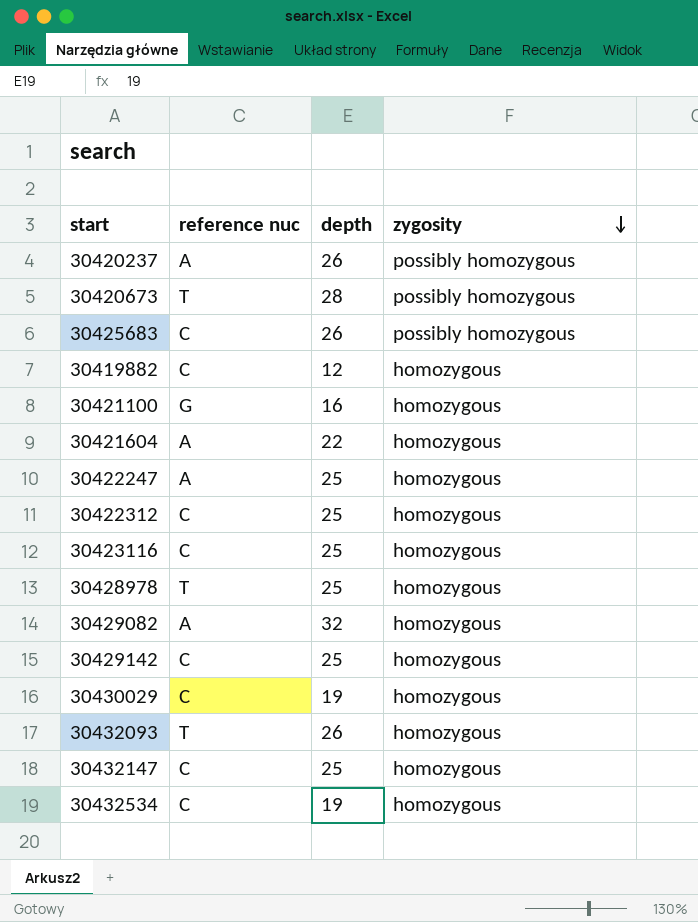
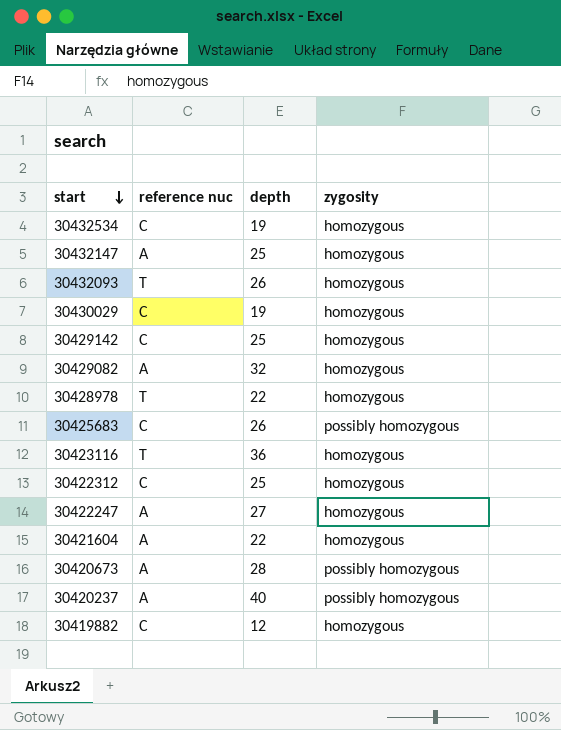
row order: zygosity descending -> start descending
row 30421100: G | 16 | homozygous -> none
30432147 | reference nuc: C -> A
30428978 | depth: 25 -> 22
30423116 | reference nuc: C -> T
30423116 | depth: 25 -> 36
30422247 | depth: 25 -> 27
30420673 | reference nuc: T -> A
30420237 | depth: 26 -> 40

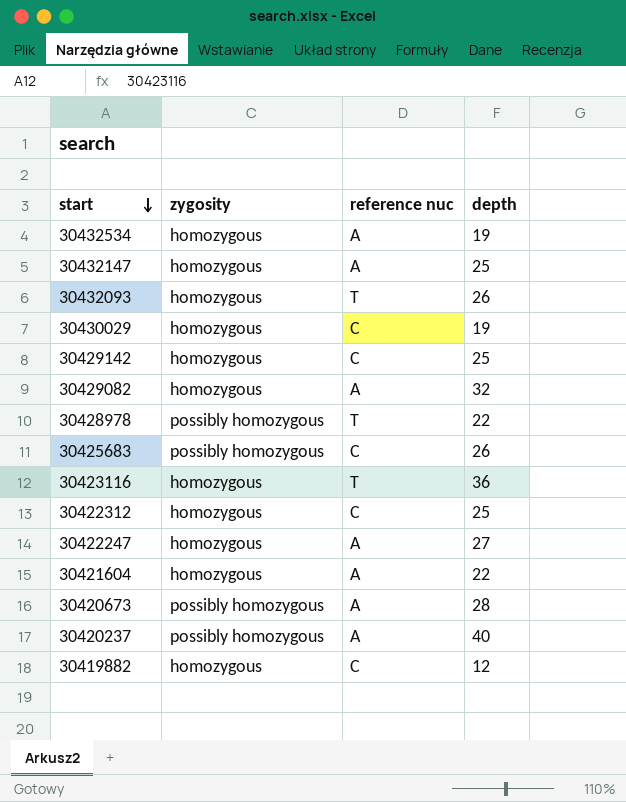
column zygosity | position: 4 -> 2
30432534 | reference nuc: C -> A
30428978 | zygosity: homozygous -> possibly homozygous

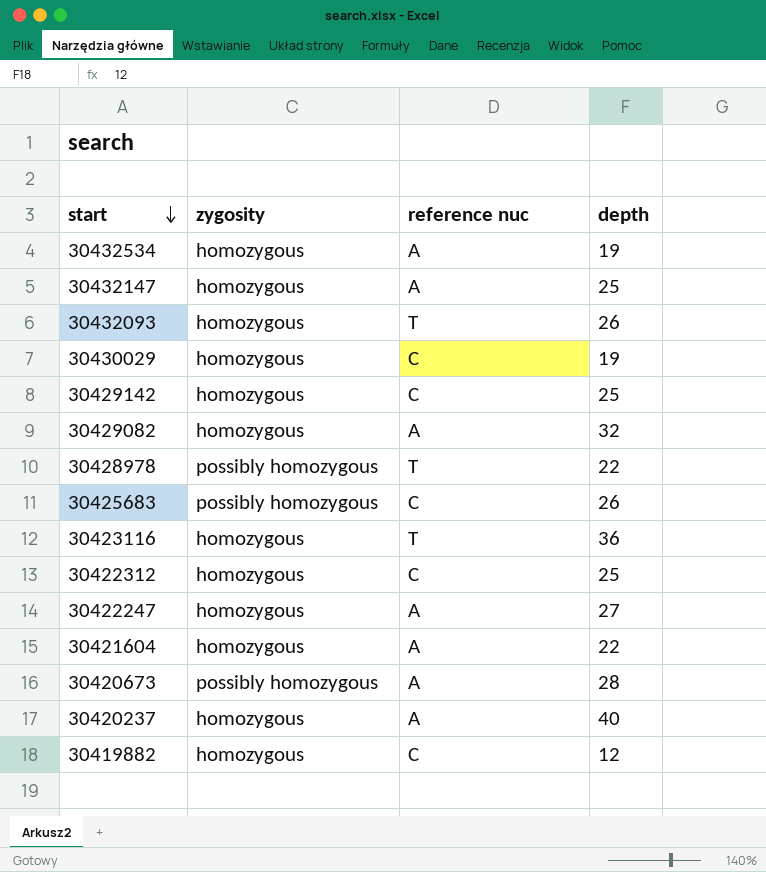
30420237 | zygosity: possibly homozygous -> homozygous

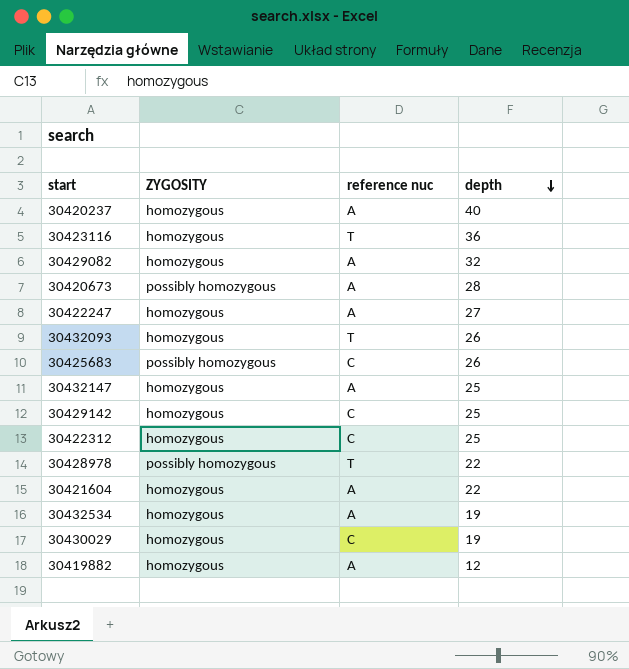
row order: start descending -> depth descending
column name: zygosity -> ZYGOSITY
30419882 | reference nuc: C -> A

